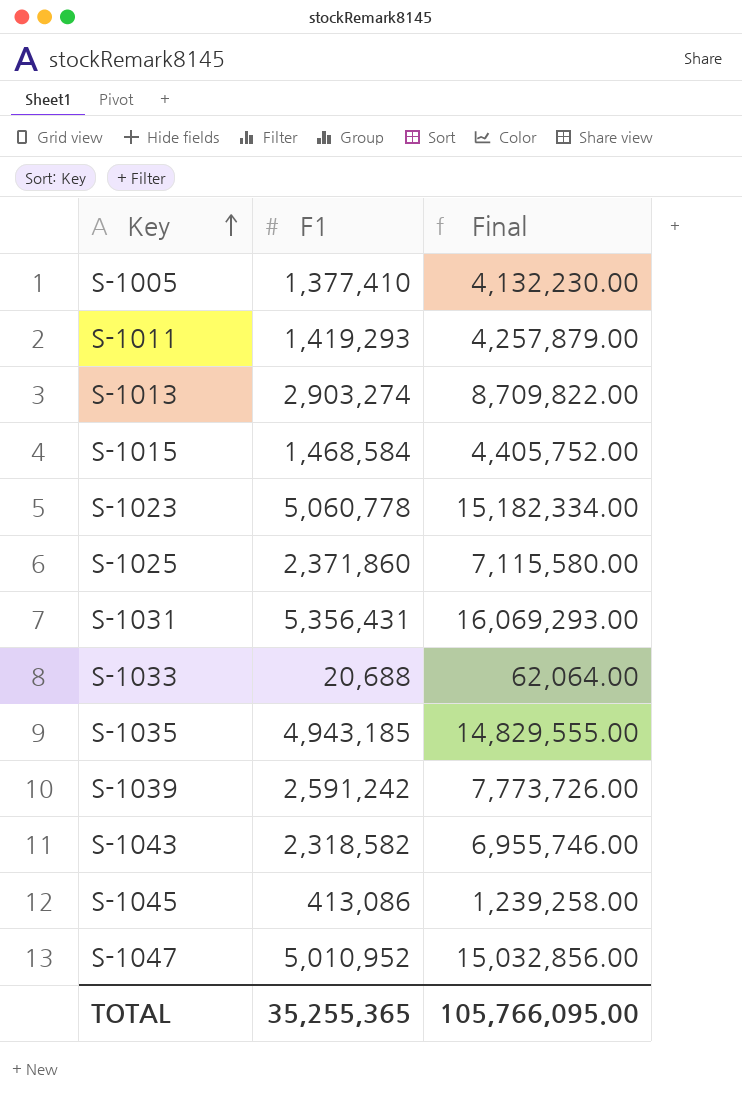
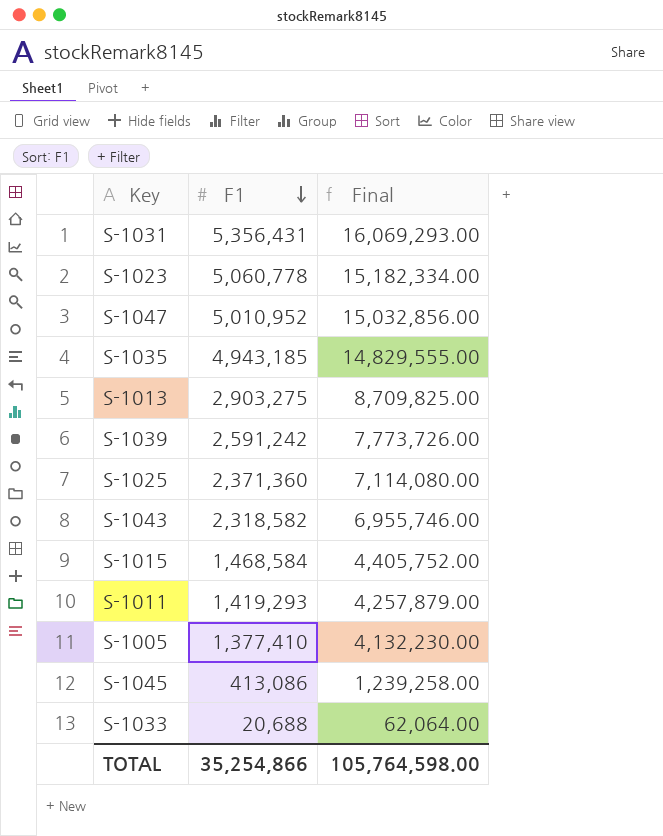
row order: Key ascending -> F1 descending
S-1013 | F1: 2,903,274 -> 2,903,275
S-1013 | Final: 8,709,822.00 -> 8,709,825.00
S-1025 | F1: 2,371,860 -> 2,371,360
S-1025 | Final: 7,115,580.00 -> 7,114,080.00
TOTAL | F1: 35,255,365 -> 35,254,866
TOTAL | Final: 105,766,095.00 -> 105,764,598.00

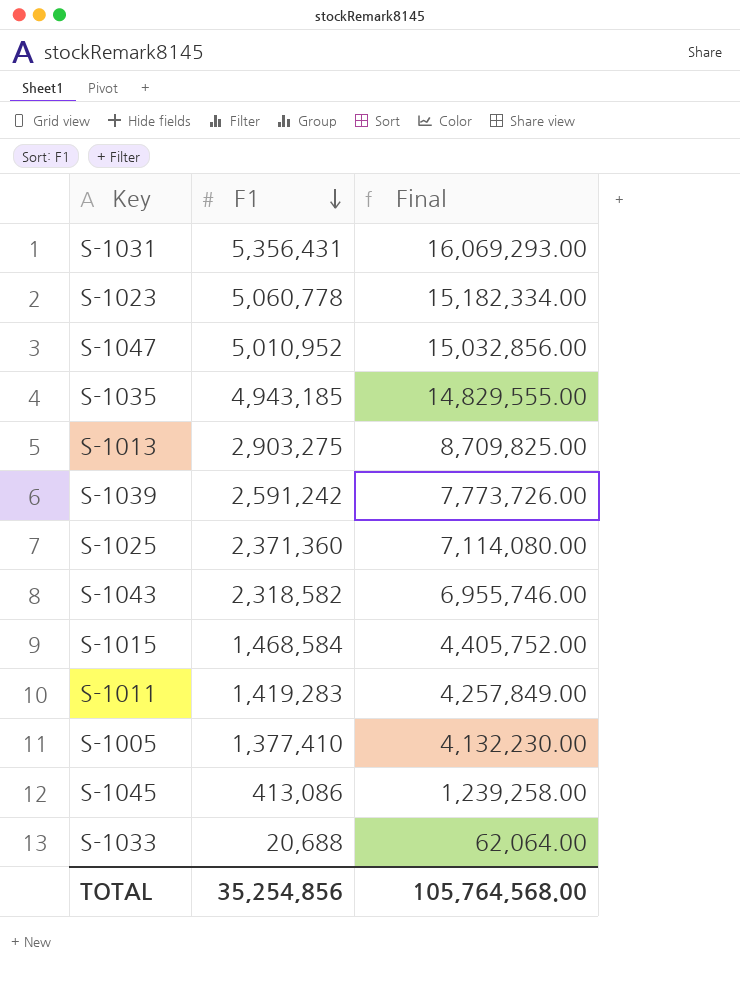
S-1011 | F1: 1,419,293 -> 1,419,283
S-1011 | Final: 4,257,879.00 -> 4,257,849.00
TOTAL | F1: 35,254,866 -> 35,254,856
TOTAL | Final: 105,764,598.00 -> 105,764,568.00

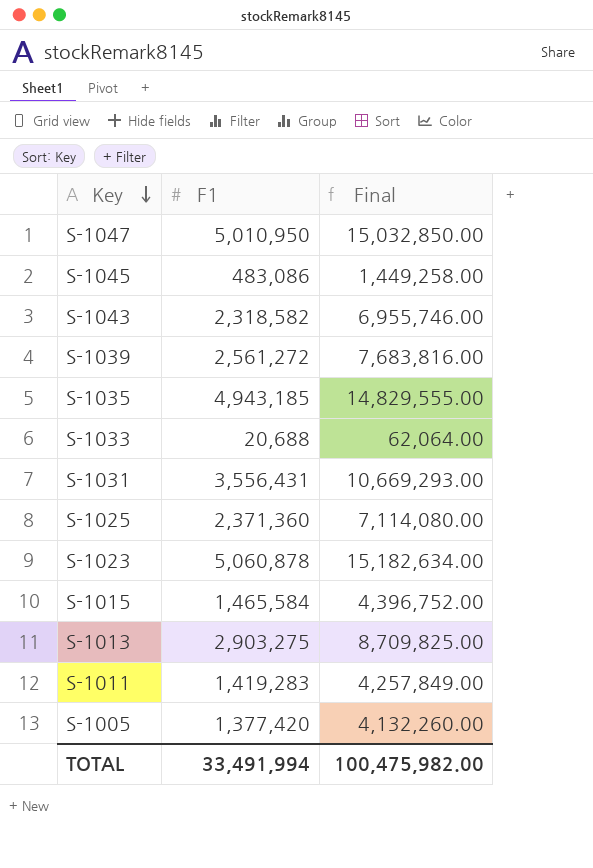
row order: F1 descending -> Key descending
S-1047 | F1: 5,010,952 -> 5,010,950
S-1047 | Final: 15,032,856.00 -> 15,032,850.00
S-1045 | F1: 413,086 -> 483,086
S-1045 | Final: 1,239,258.00 -> 1,449,258.00
S-1039 | F1: 2,591,242 -> 2,561,272
S-1039 | Final: 7,773,726.00 -> 7,683,816.00
S-1031 | F1: 5,356,431 -> 3,556,431
S-1031 | Final: 16,069,293.00 -> 10,669,293.00
S-1023 | F1: 5,060,778 -> 5,060,878
S-1023 | Final: 15,182,334.00 -> 15,182,634.00
S-1015 | F1: 1,468,584 -> 1,465,584
S-1015 | Final: 4,405,752.00 -> 4,396,752.00
S-1005 | F1: 1,377,410 -> 1,377,420
S-1005 | Final: 4,132,230.00 -> 4,132,260.00
TOTAL | F1: 35,254,856 -> 33,491,994
TOTAL | Final: 105,764,568.00 -> 100,475,982.00

